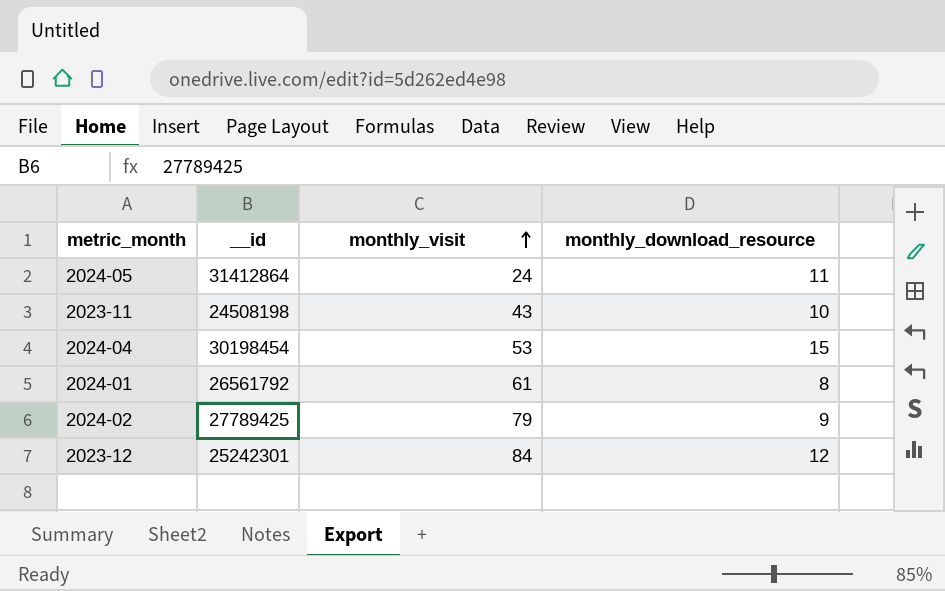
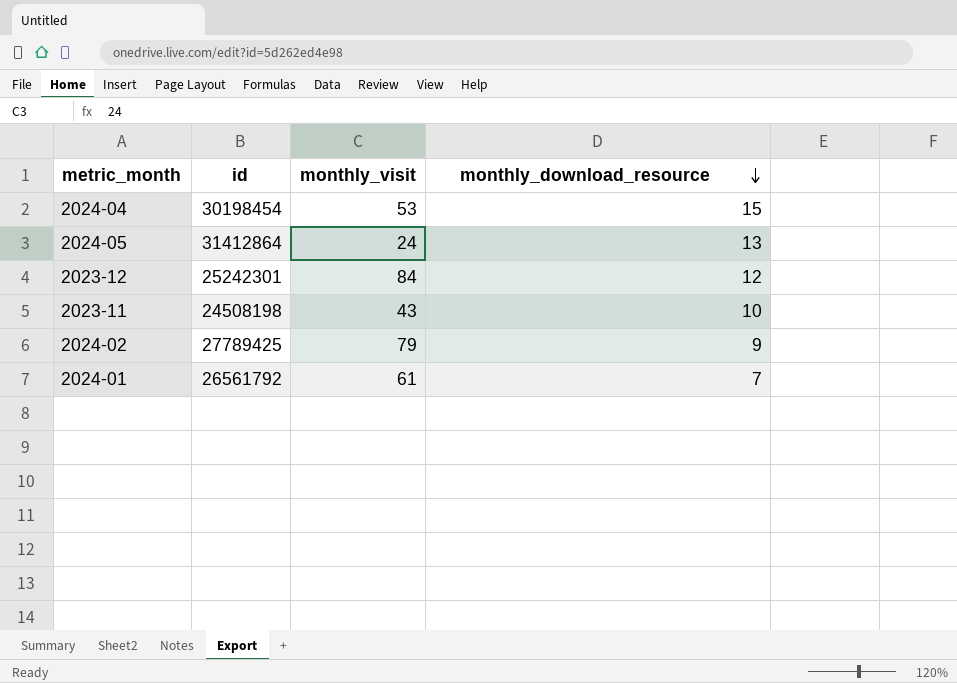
row order: monthly_visit ascending -> monthly_download_resource descending
column name: __id -> id
2024-05 | monthly_download_resource: 11 -> 13
2024-01 | monthly_download_resource: 8 -> 7

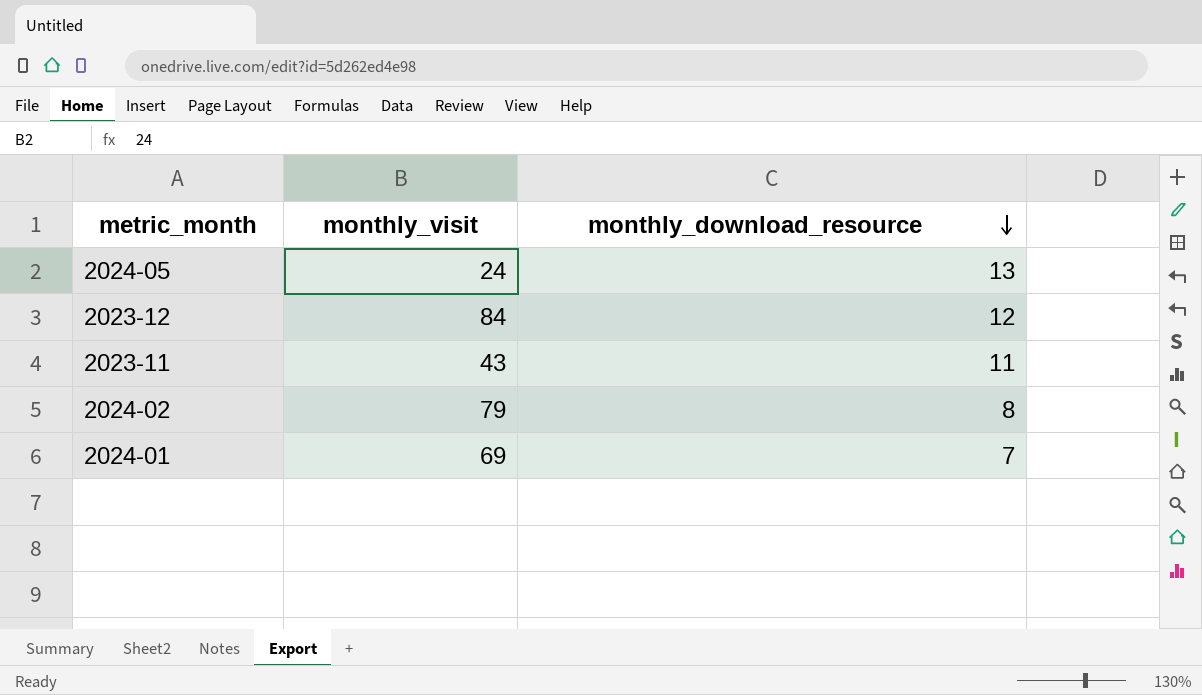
column id | position: 2 -> none
row 2024-04: 30198454 | 53 | 15 -> none
2023-11 | monthly_download_resource: 10 -> 11
2024-02 | monthly_download_resource: 9 -> 8
2024-01 | monthly_visit: 61 -> 69

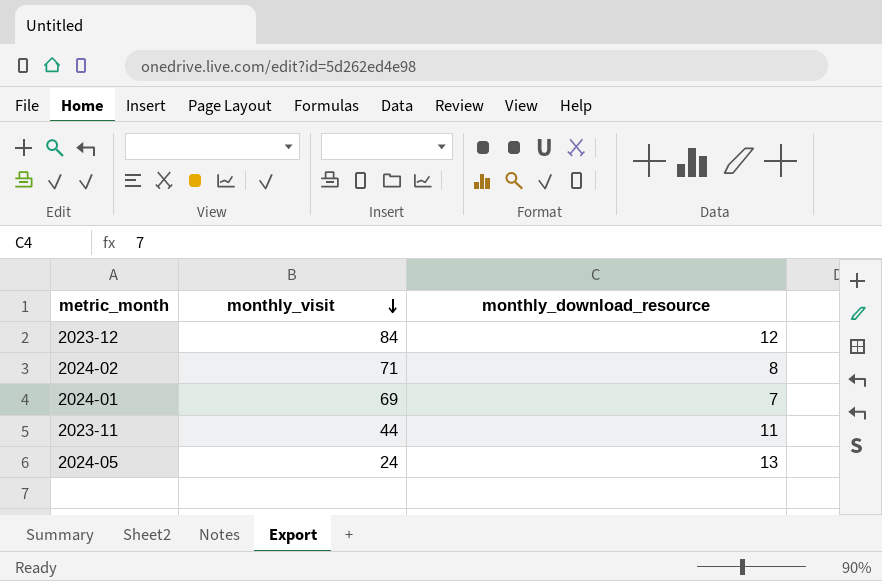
row order: monthly_download_resource descending -> monthly_visit descending
2024-02 | monthly_visit: 79 -> 71
2023-11 | monthly_visit: 43 -> 44

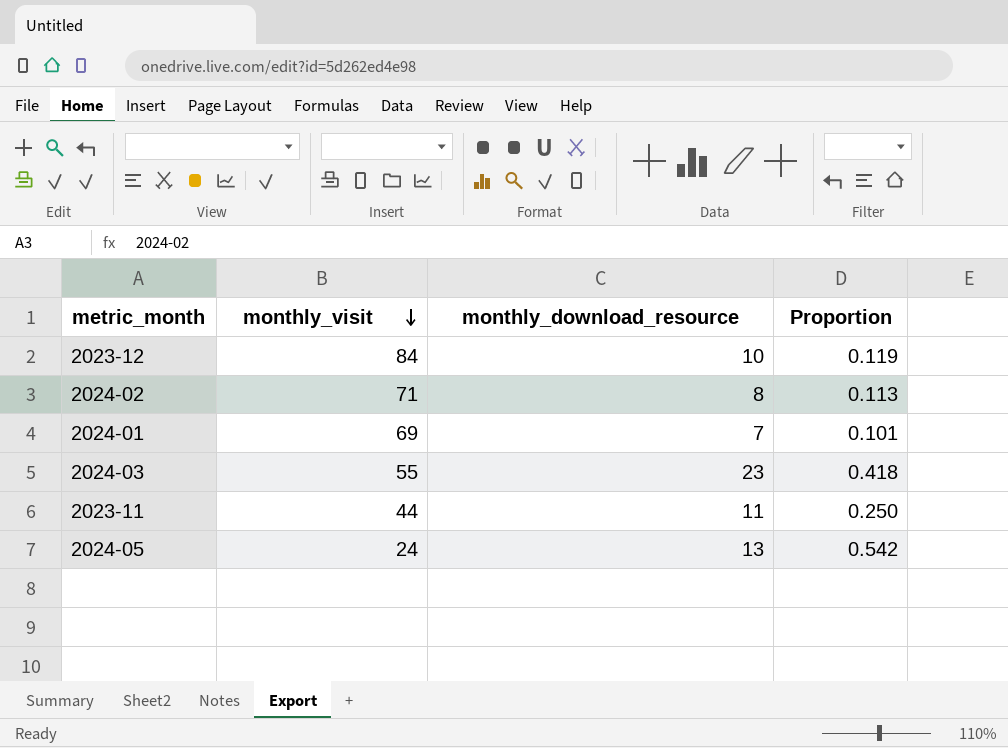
column Proportion | formula: none -> [monthly_download_resource] / [monthly_visit]
2023-12 | monthly_download_resource: 12 -> 10
row 2024-03: none -> 55 | 23 | 0.418

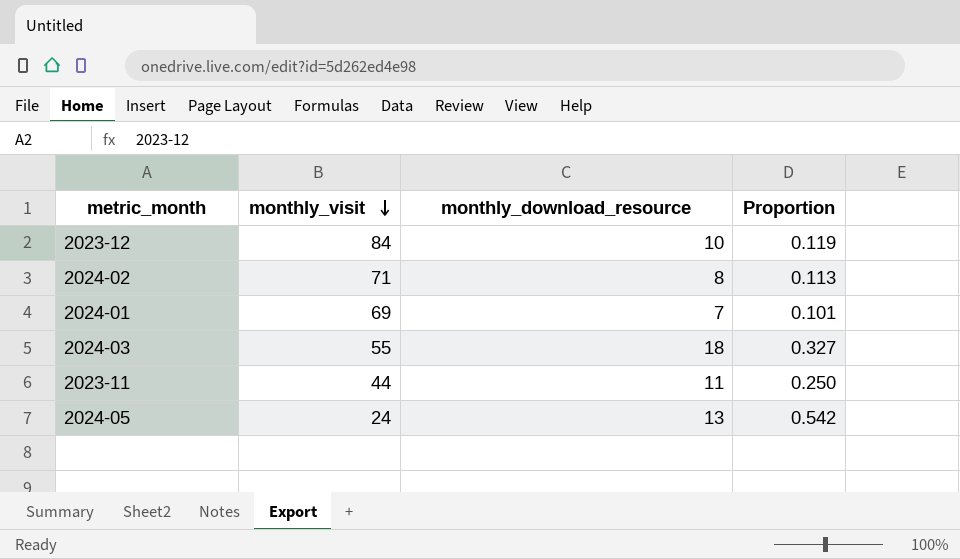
2024-03 | monthly_download_resource: 23 -> 18
2024-03 | Proportion: 0.418 -> 0.327

